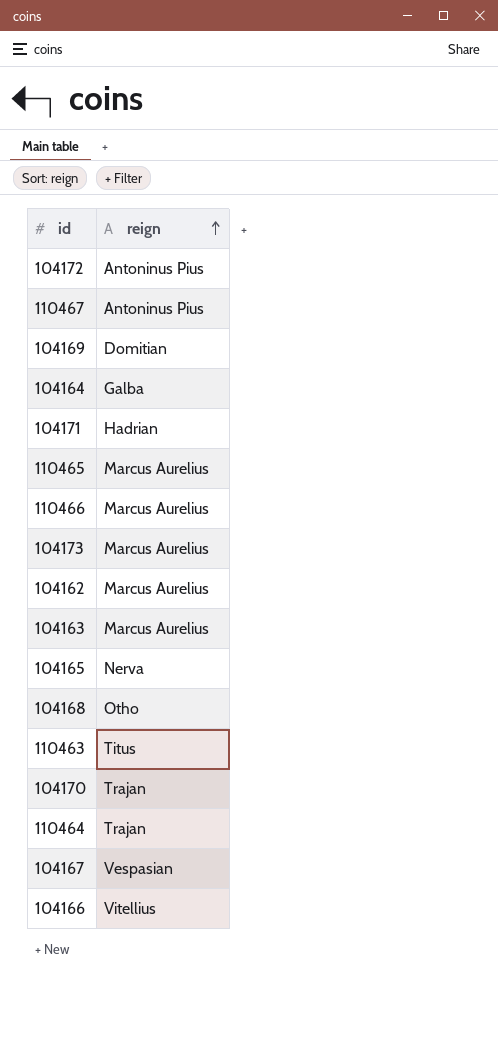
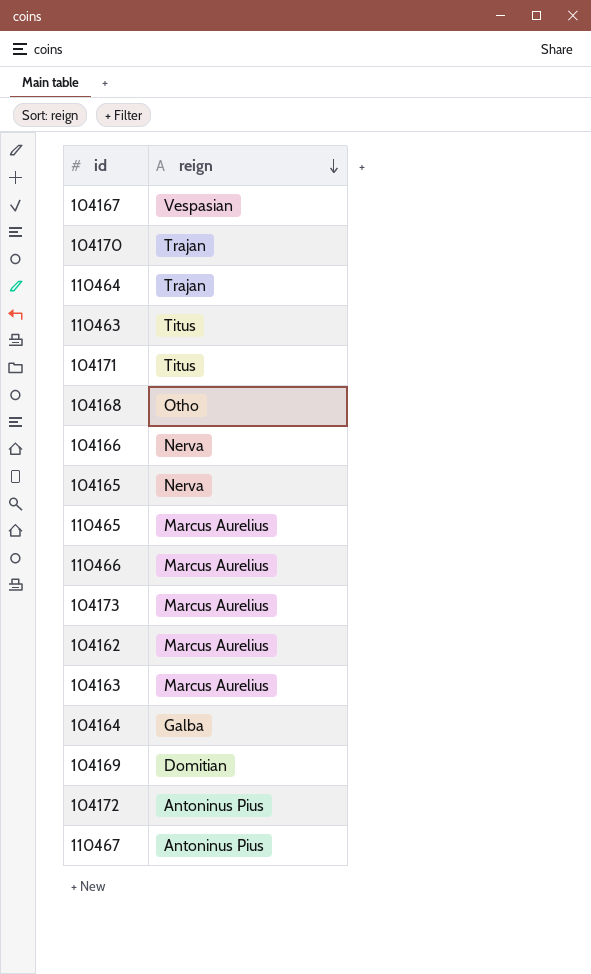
row order: reign ascending -> reign descending
104171 | reign: Hadrian -> Titus
104166 | reign: Vitellius -> Nerva

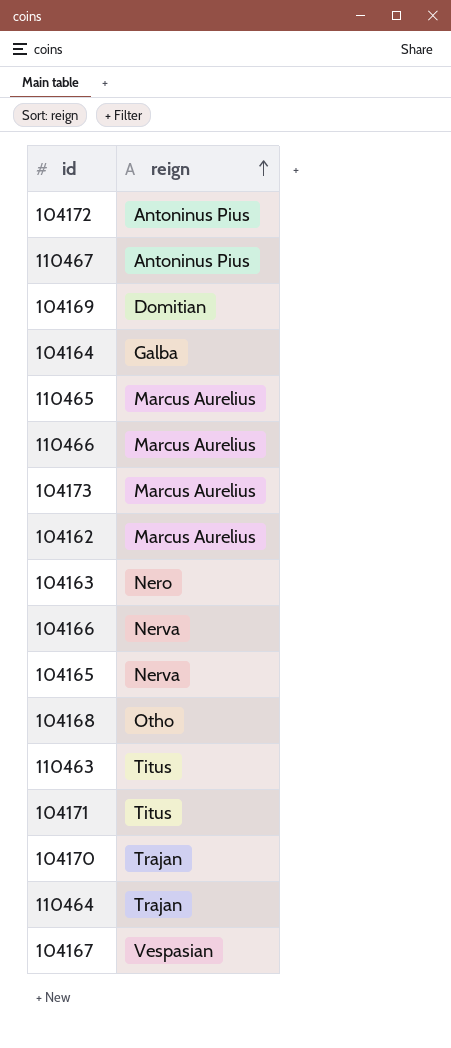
row order: reign descending -> reign ascending
104163 | reign: Marcus Aurelius -> Nero

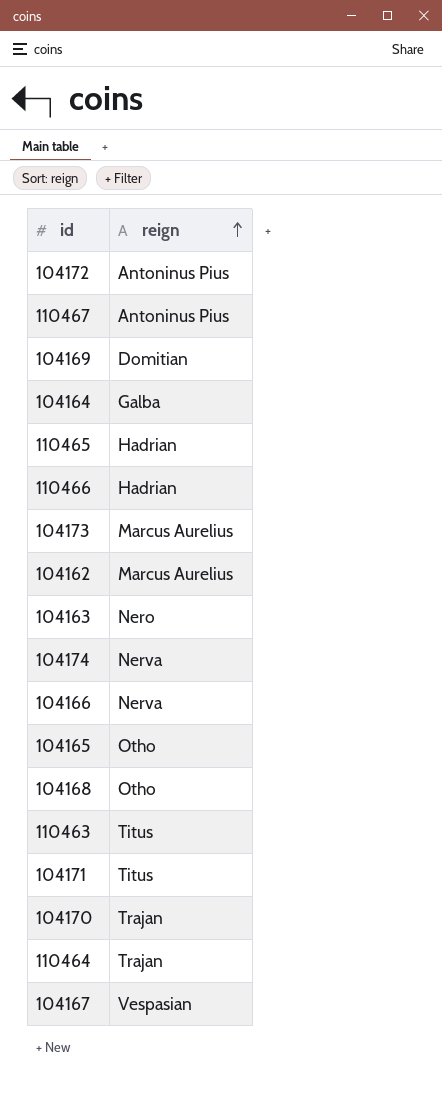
110465 | reign: Marcus Aurelius -> Hadrian
110466 | reign: Marcus Aurelius -> Hadrian
row 104174: none -> Nerva
104165 | reign: Nerva -> Otho

